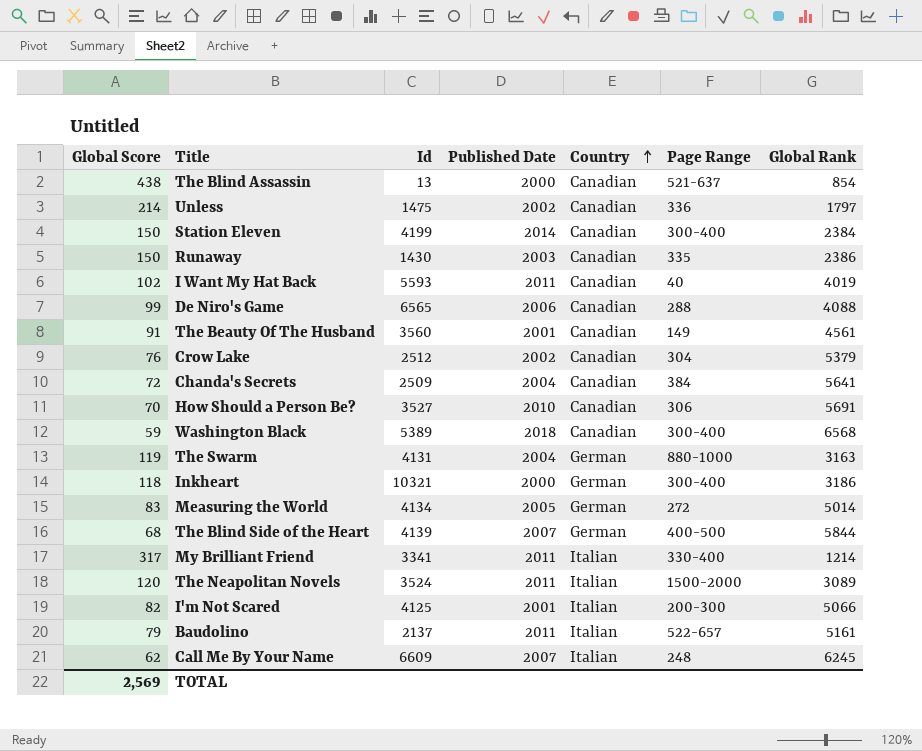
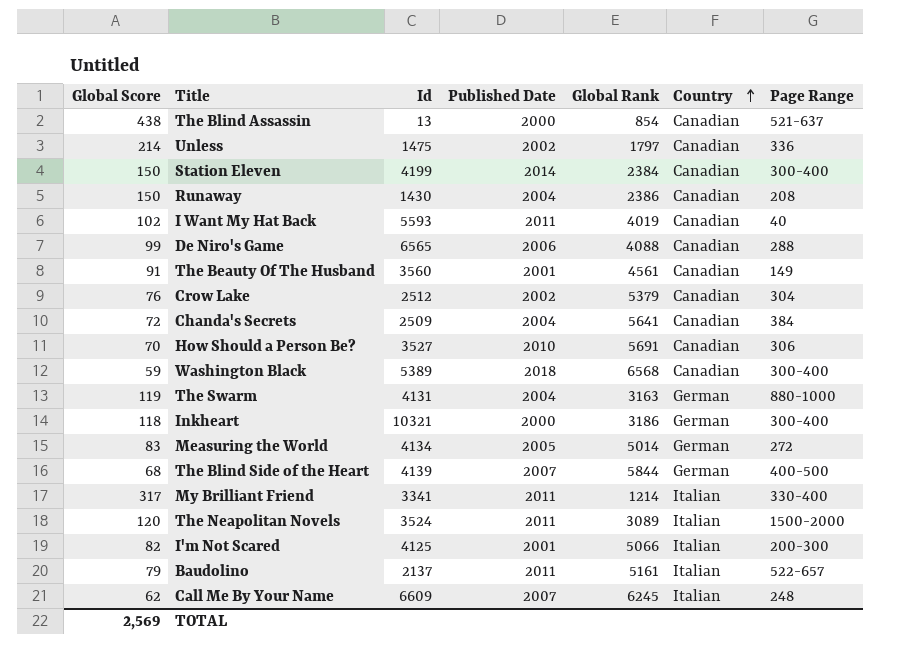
column Global Rank | position: 7 -> 5
Runaway | Published Date: 2003 -> 2004
Runaway | Page Range: 335 -> 208

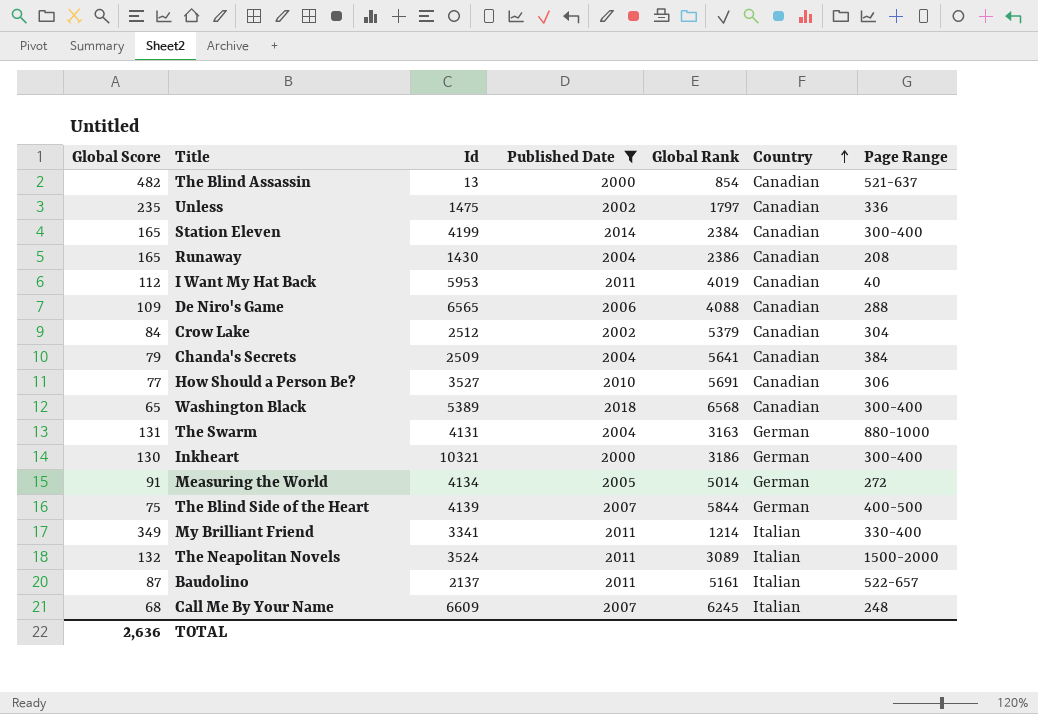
filter: none -> Published Date != 2001
The Blind Assassin | Global Score: 438 -> 482
Unless | Global Score: 214 -> 235
Station Eleven | Global Score: 150 -> 165
Runaway | Global Score: 150 -> 165
I Want My Hat Back | Global Score: 102 -> 112
I Want My Hat Back | Id: 5593 -> 5953
De Niro's Game | Global Score: 99 -> 109
Crow Lake | Global Score: 76 -> 84
Chanda's Secrets | Global Score: 72 -> 79
How Should a Person Be? | Global Score: 70 -> 77
Washington Black | Global Score: 59 -> 65
The Swarm | Global Score: 119 -> 131
Inkheart | Global Score: 118 -> 130
Measuring the World | Global Score: 83 -> 91
The Blind Side of the Heart | Global Score: 68 -> 75
My Brilliant Friend | Global Score: 317 -> 349
The Neapolitan Novels | Global Score: 120 -> 132
Baudolino | Global Score: 79 -> 87
Call Me By Your Name | Global Score: 62 -> 68
TOTAL | Global Score: 2,569 -> 2,636

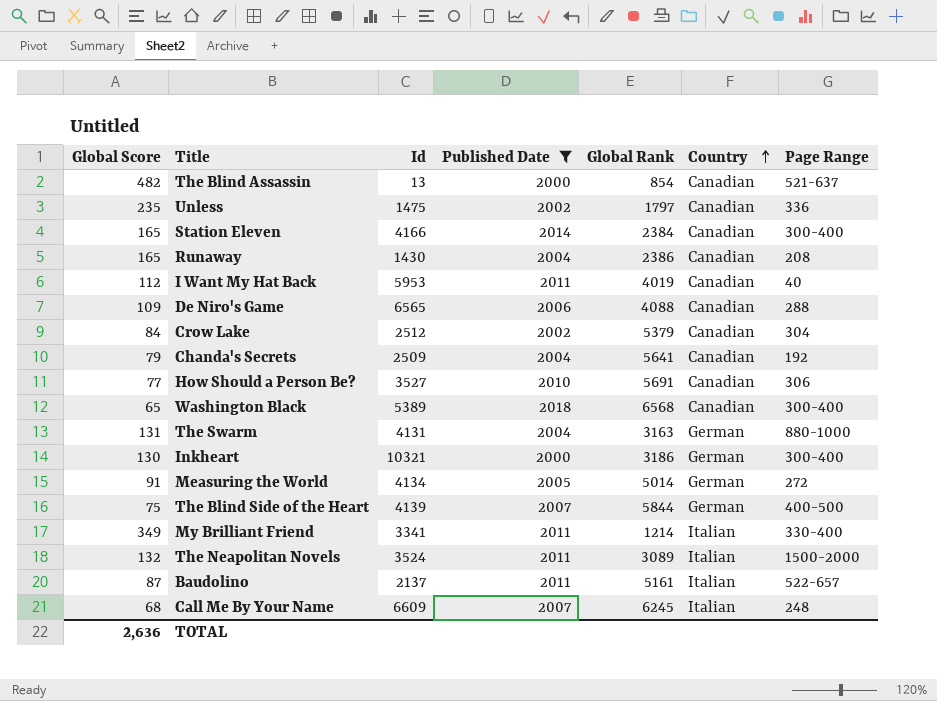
Station Eleven | Id: 4199 -> 4166
Chanda's Secrets | Page Range: 384 -> 192

